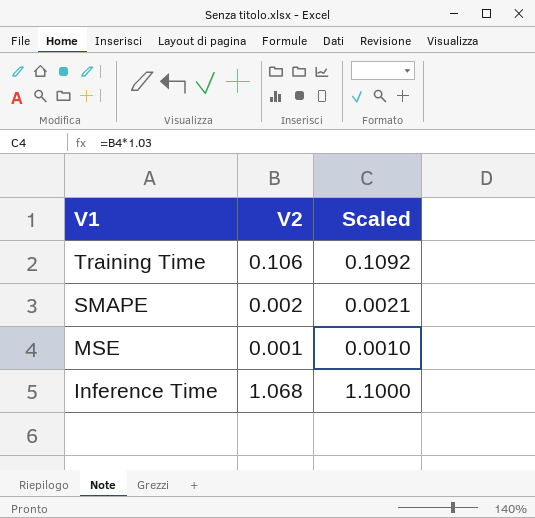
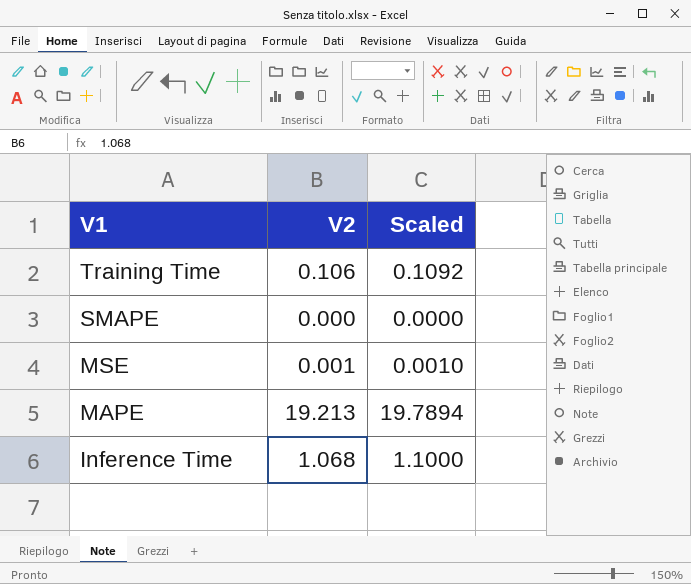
SMAPE | V2: 0.002 -> 0.000
SMAPE | Scaled: 0.0021 -> 0.0000
row MAPE: none -> 19.213 | 19.7894

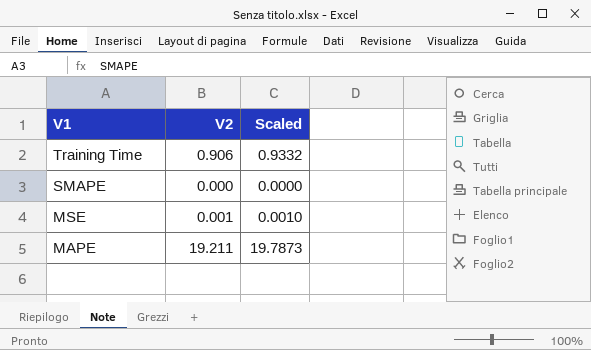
row Inference Time: 1.068 | 1.1000 -> none
Training Time | V2: 0.106 -> 0.906
Training Time | Scaled: 0.1092 -> 0.9332
MAPE | V2: 19.213 -> 19.211
MAPE | Scaled: 19.7894 -> 19.7873

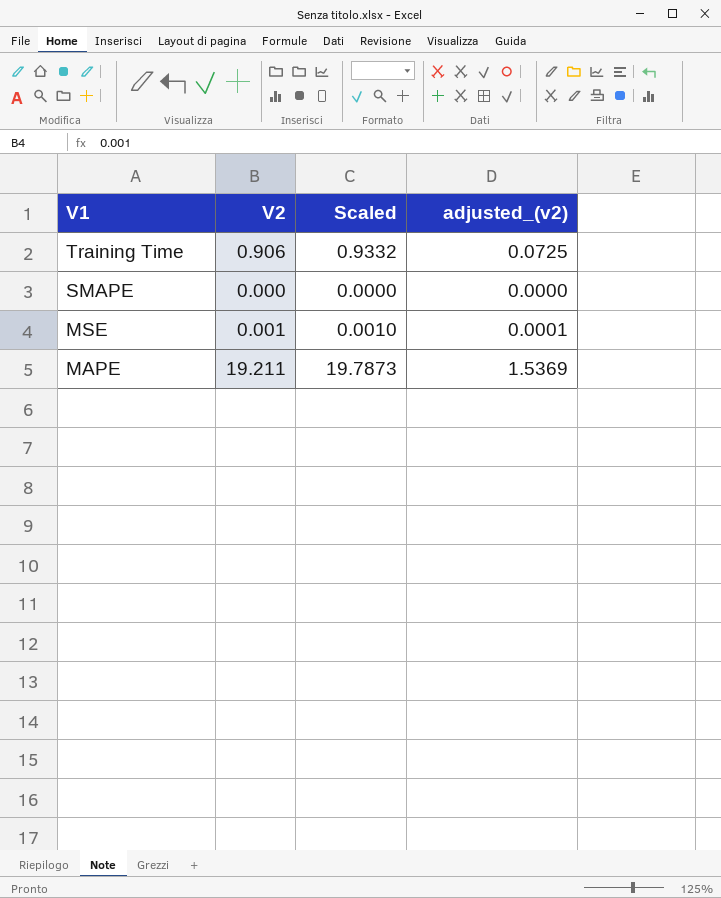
column adjusted_(v2) | formula: none -> [V2] * 0.08

